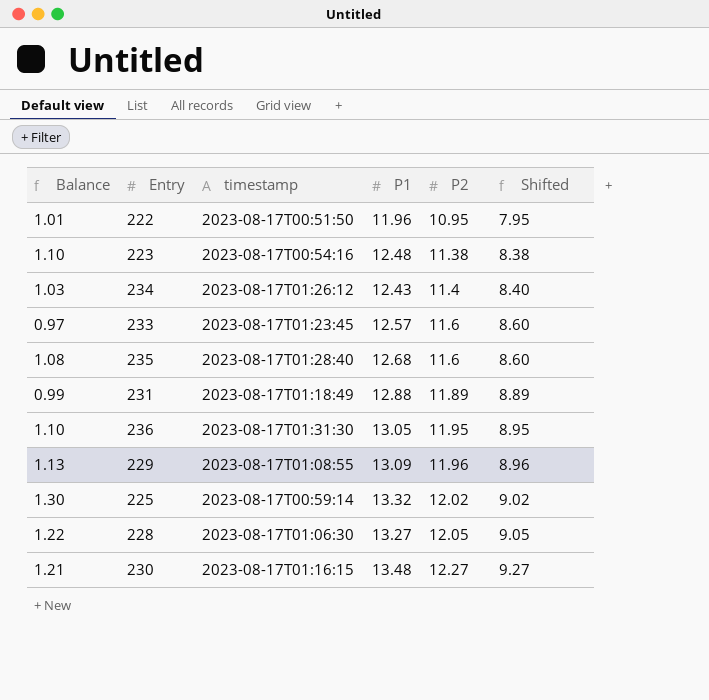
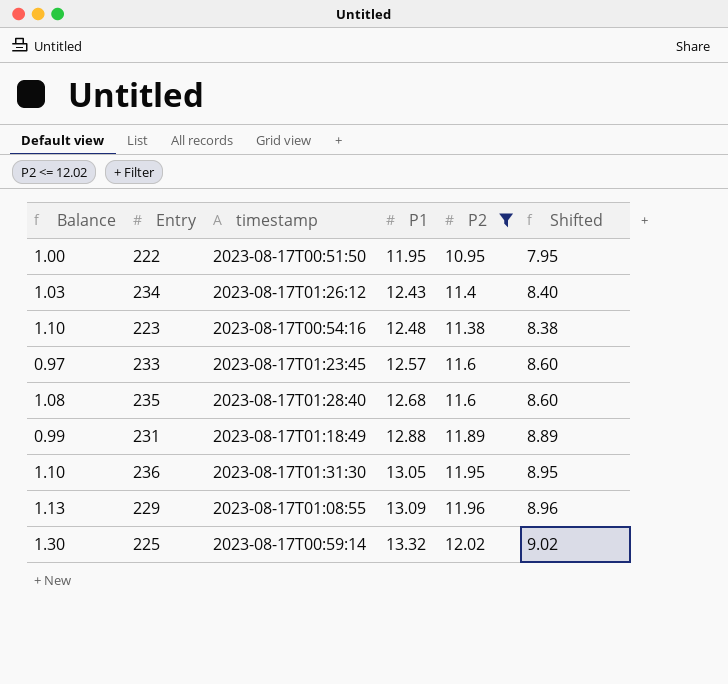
filter: none -> P2 <= 12.02
row order: P2 ascending -> P1 ascending
222 | Balance: 1.01 -> 1.00
222 | P1: 11.96 -> 11.95

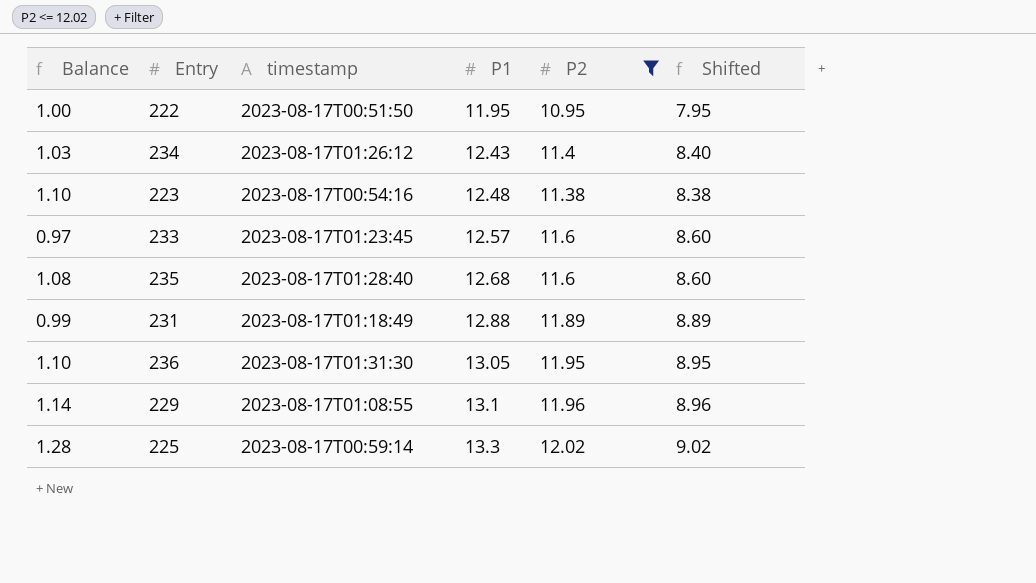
229 | Balance: 1.13 -> 1.14
229 | P1: 13.09 -> 13.1
225 | Balance: 1.30 -> 1.28
225 | P1: 13.32 -> 13.3

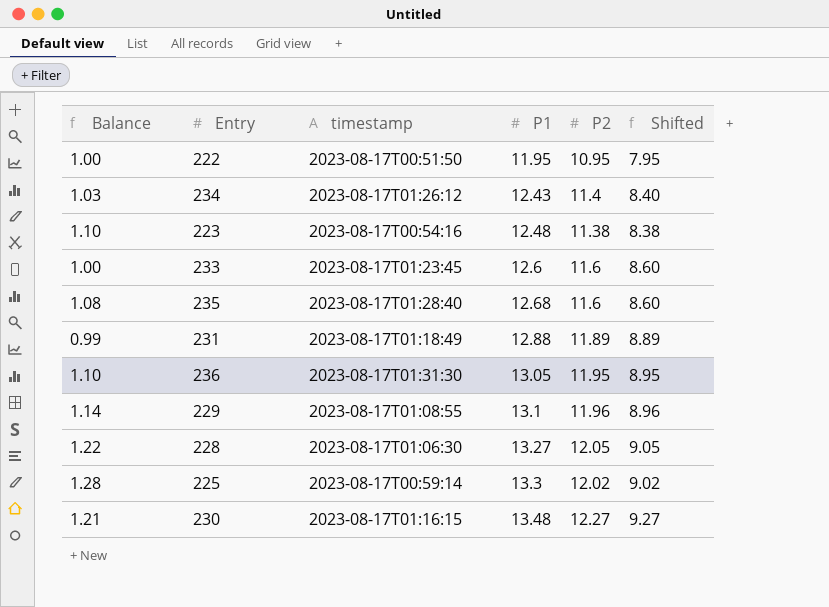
filter: P2 <= 12.02 -> none
233 | Balance: 0.97 -> 1.00
233 | P1: 12.57 -> 12.6

